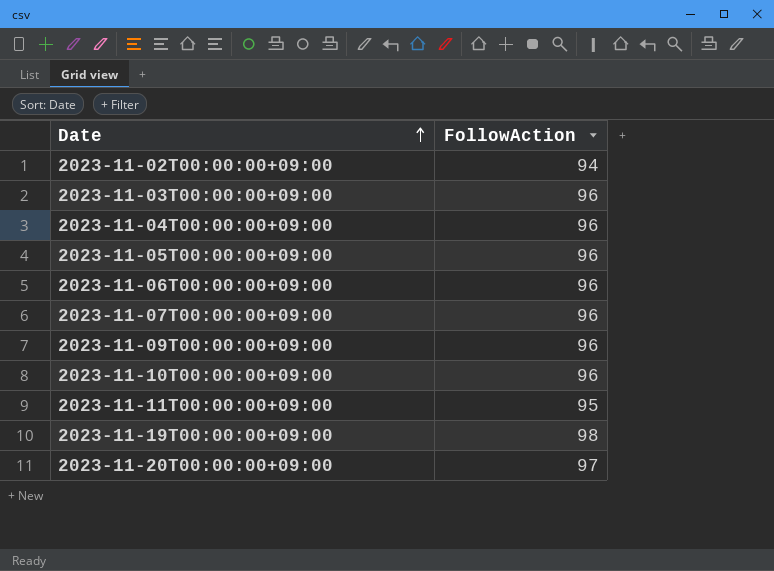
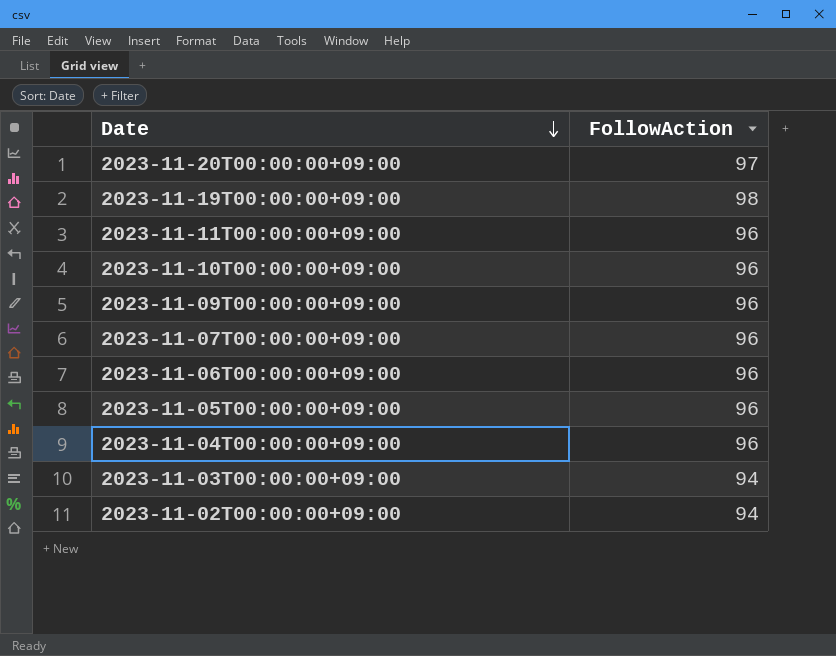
row order: Date ascending -> Date descending
2023-11-11T00:00:00+09:00 | FollowAction: 95 -> 96
2023-11-03T00:00:00+09:00 | FollowAction: 96 -> 94

